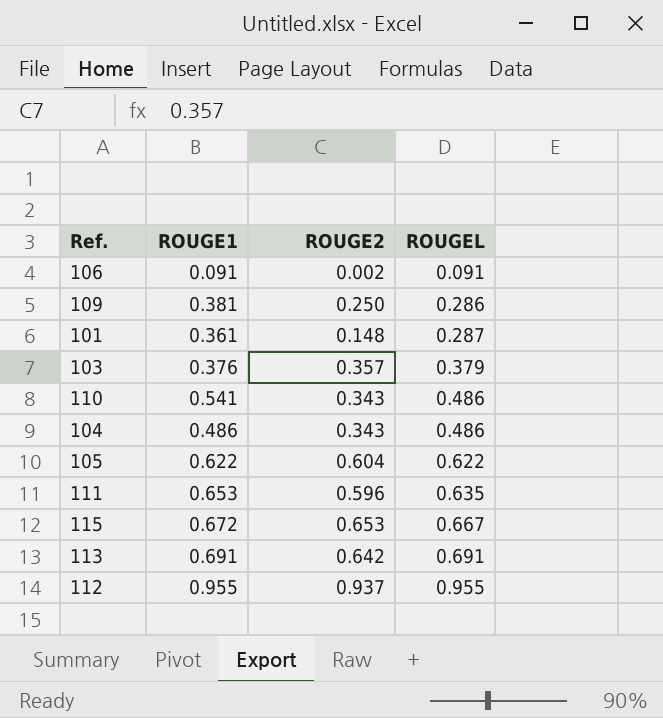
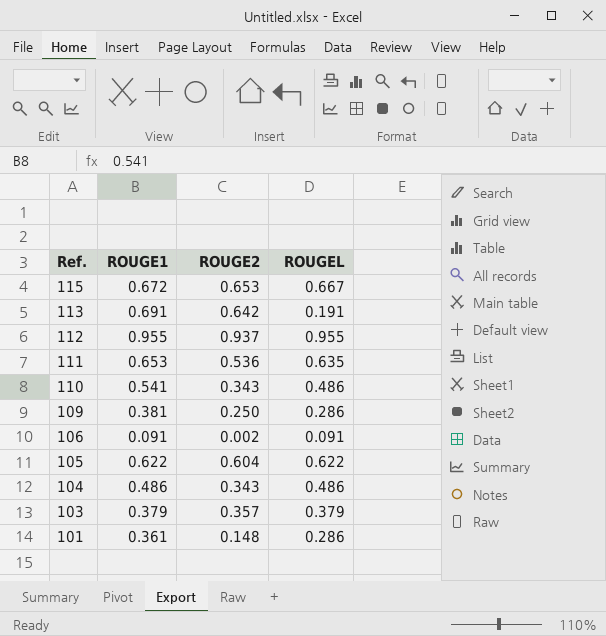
row order: ROUGEL ascending -> Ref. descending
113 | ROUGEL: 0.691 -> 0.191
111 | ROUGE2: 0.596 -> 0.536
103 | ROUGE1: 0.376 -> 0.379
101 | ROUGEL: 0.287 -> 0.286

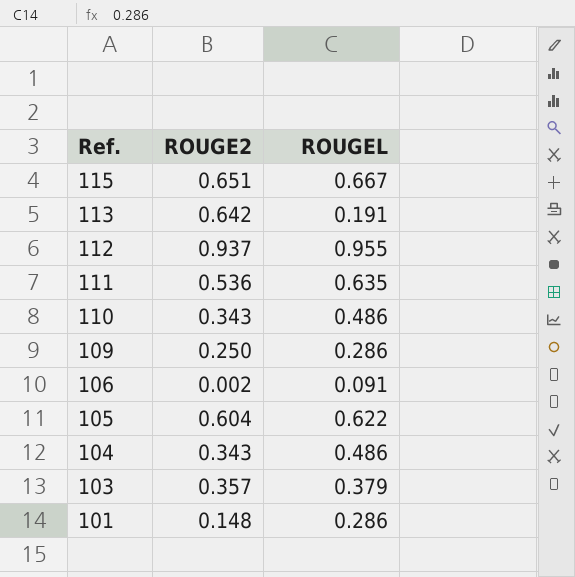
column ROUGE1 | position: 2 -> none
115 | ROUGE2: 0.653 -> 0.651

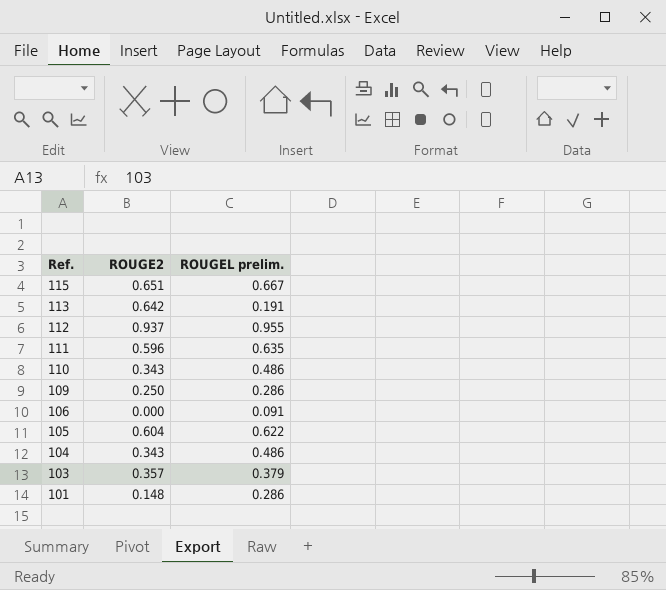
column name: ROUGEL -> ROUGEL prelim.
111 | ROUGE2: 0.536 -> 0.596
106 | ROUGE2: 0.002 -> 0.000

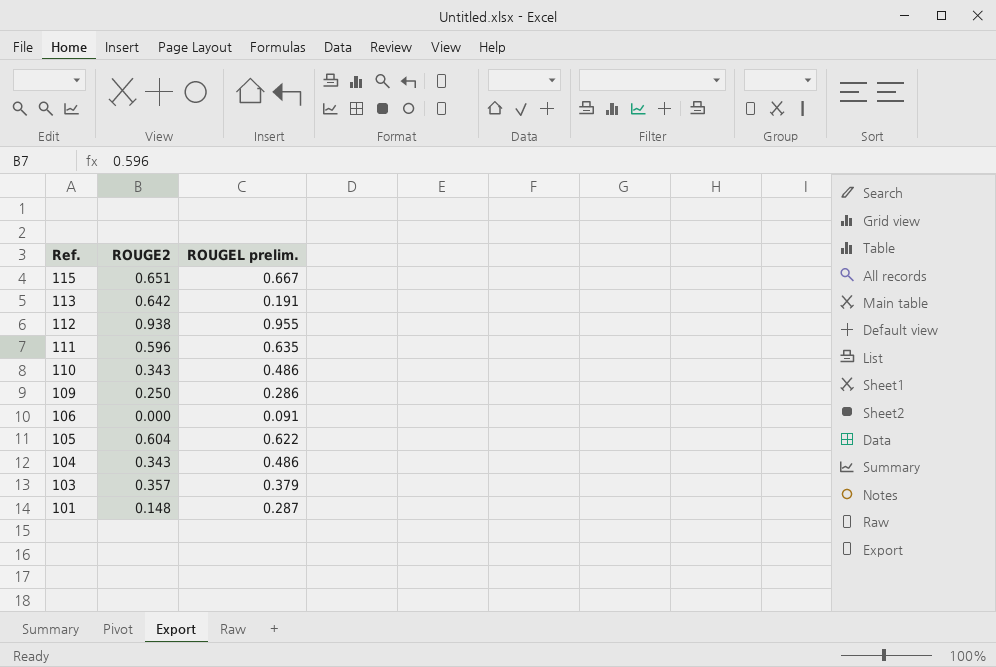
112 | ROUGE2: 0.937 -> 0.938
101 | ROUGEL prelim.: 0.286 -> 0.287

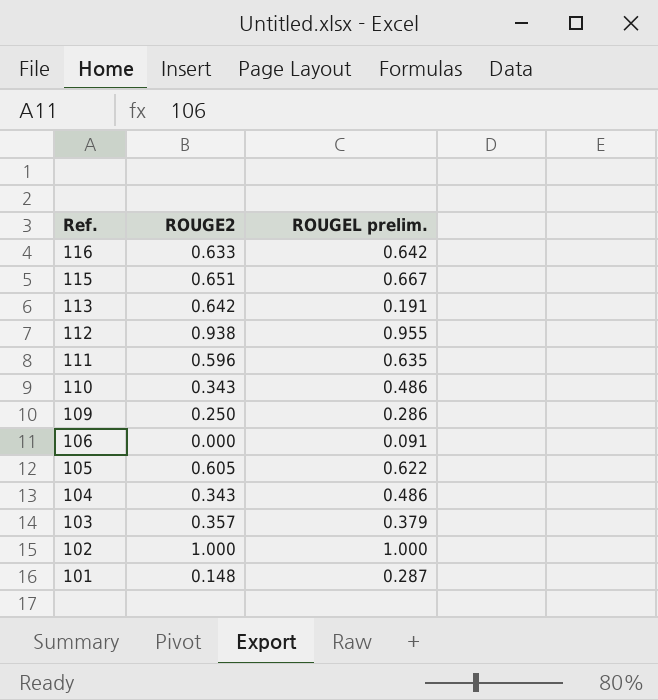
row 116: none -> 0.633 | 0.642
105 | ROUGE2: 0.604 -> 0.605
row 102: none -> 1.000 | 1.000

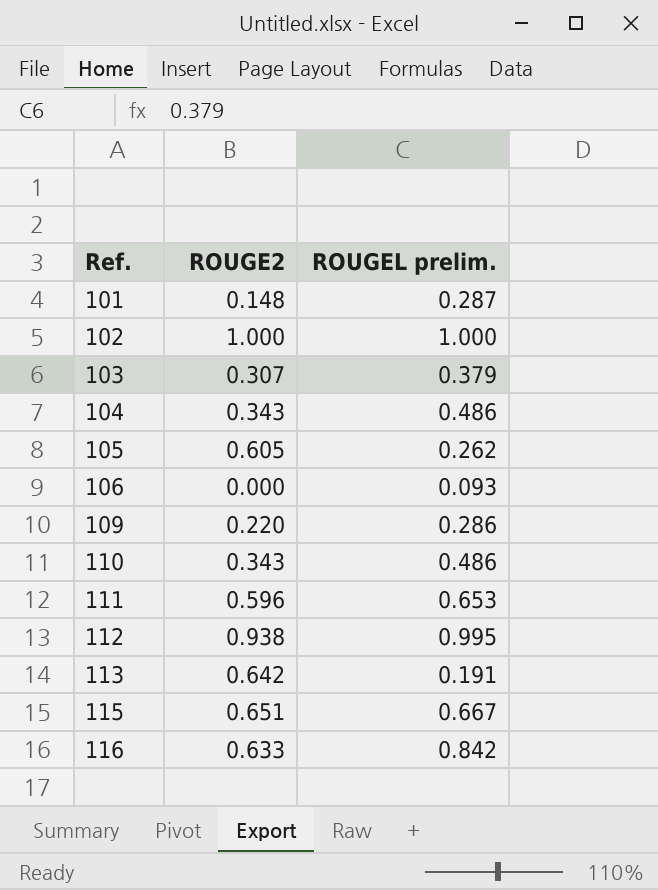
row order: Ref. descending -> Ref. ascending
103 | ROUGE2: 0.357 -> 0.307
105 | ROUGEL prelim.: 0.622 -> 0.262
106 | ROUGEL prelim.: 0.091 -> 0.093
109 | ROUGE2: 0.250 -> 0.220
111 | ROUGEL prelim.: 0.635 -> 0.653
112 | ROUGEL prelim.: 0.955 -> 0.995
116 | ROUGEL prelim.: 0.642 -> 0.842

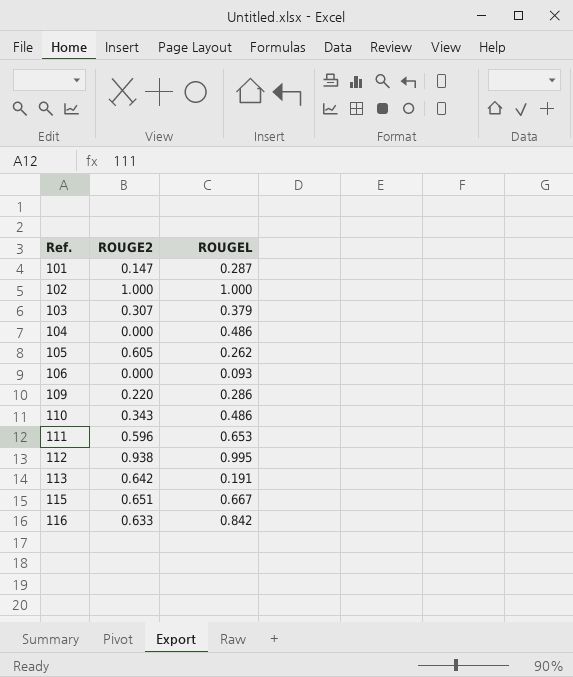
column name: ROUGEL prelim. -> ROUGEL
101 | ROUGE2: 0.148 -> 0.147
104 | ROUGE2: 0.343 -> 0.000

